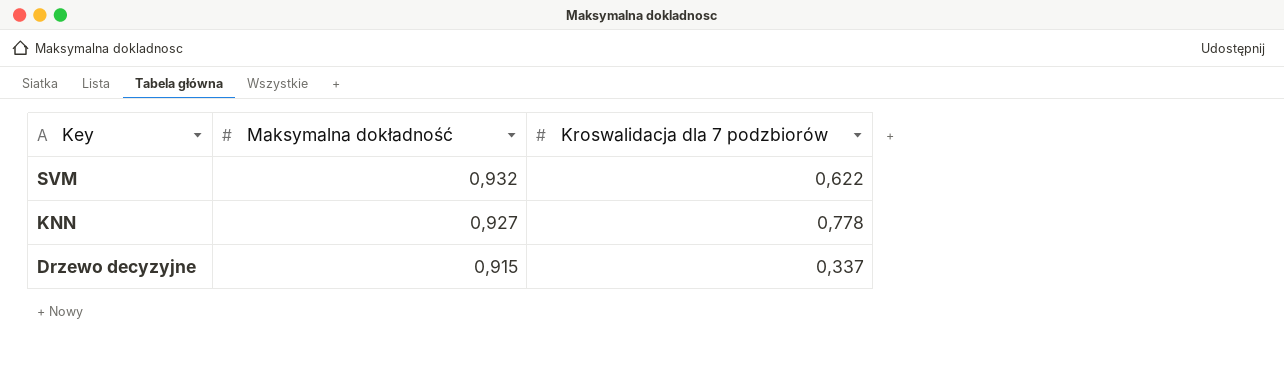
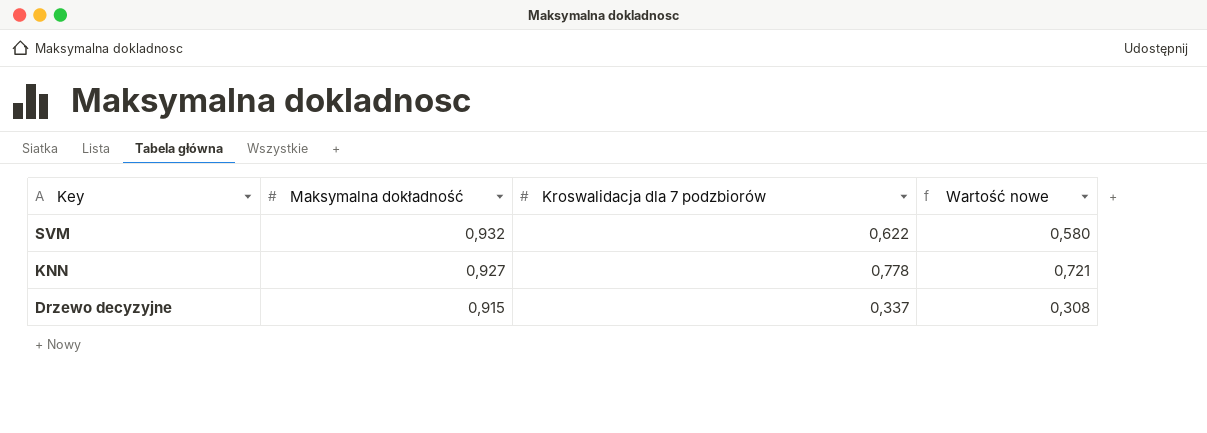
column Wartość nowe | formula: none -> [Maksymalna dokładność] * [Kroswalidacja dla 7 podzbiorów]

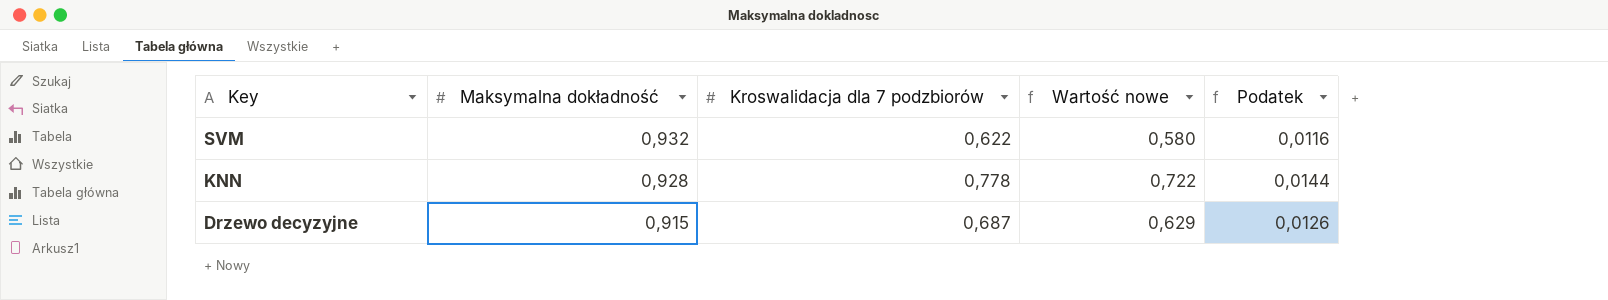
column Podatek | formula: none -> [Wartość nowe] * 0,02
KNN | Maksymalna dokładność: 0,927 -> 0,928
KNN | Wartość nowe: 0,721 -> 0,722
Drzewo decyzyjne | Kroswalidacja dla 7 podzbiorów: 0,337 -> 0,687
Drzewo decyzyjne | Wartość nowe: 0,308 -> 0,629

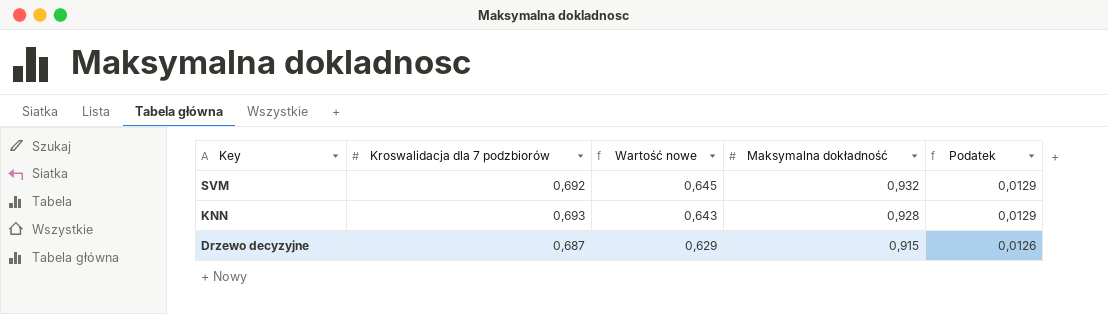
column Maksymalna dokładność | position: 2 -> 4
SVM | Kroswalidacja dla 7 podzbiorów: 0,622 -> 0,692
SVM | Wartość nowe: 0,580 -> 0,645
SVM | Podatek: 0,0116 -> 0,0129
KNN | Kroswalidacja dla 7 podzbiorów: 0,778 -> 0,693
KNN | Wartość nowe: 0,722 -> 0,643
KNN | Podatek: 0,0144 -> 0,0129

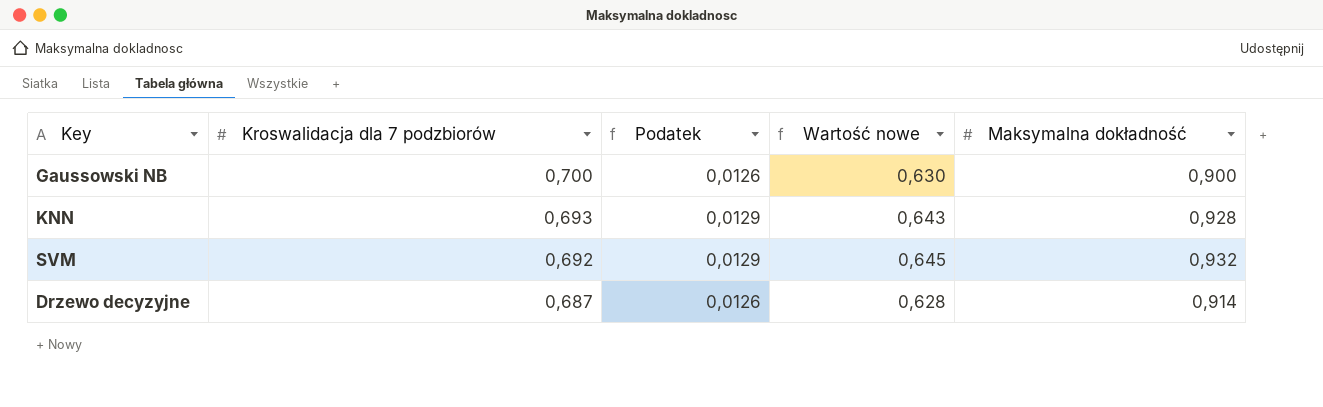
row order: Key descending -> Kroswalidacja dla 7 podzbiorów descending
column Podatek | position: 5 -> 3
row Gaussowski NB: none -> 0,700 | 0,0126 | 0,630 | 0,900
Drzewo decyzyjne | Wartość nowe: 0,629 -> 0,628
Drzewo decyzyjne | Maksymalna dokładność: 0,915 -> 0,914

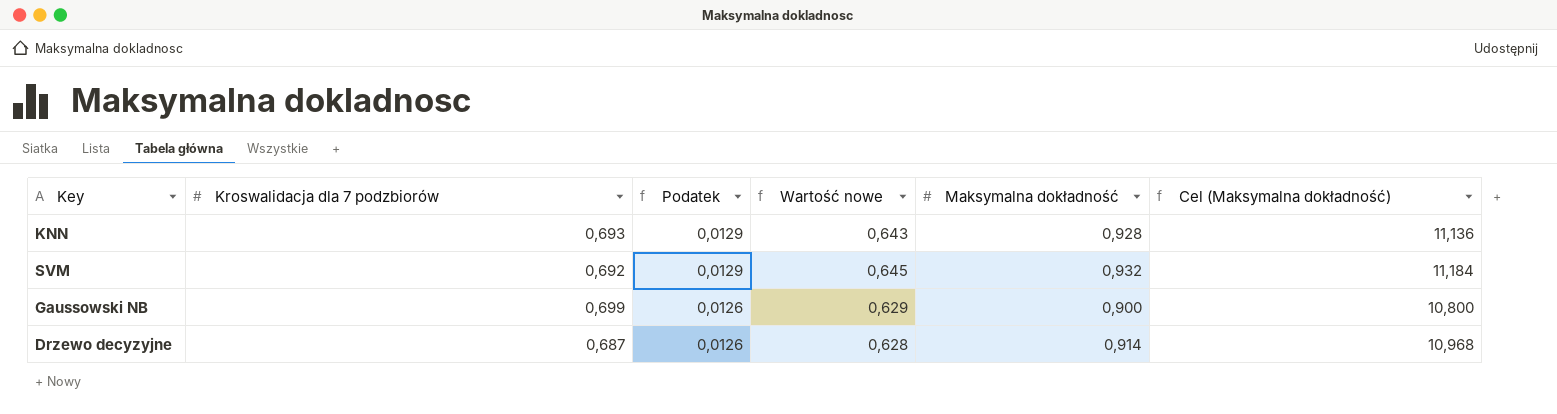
row order: Kroswalidacja dla 7 podzbiorów descending -> Podatek descending
column Cel (Maksymalna dokładność) | formula: none -> [Maksymalna dokładność] * 12
Gaussowski NB | Kroswalidacja dla 7 podzbiorów: 0,700 -> 0,699
Gaussowski NB | Wartość nowe: 0,630 -> 0,629

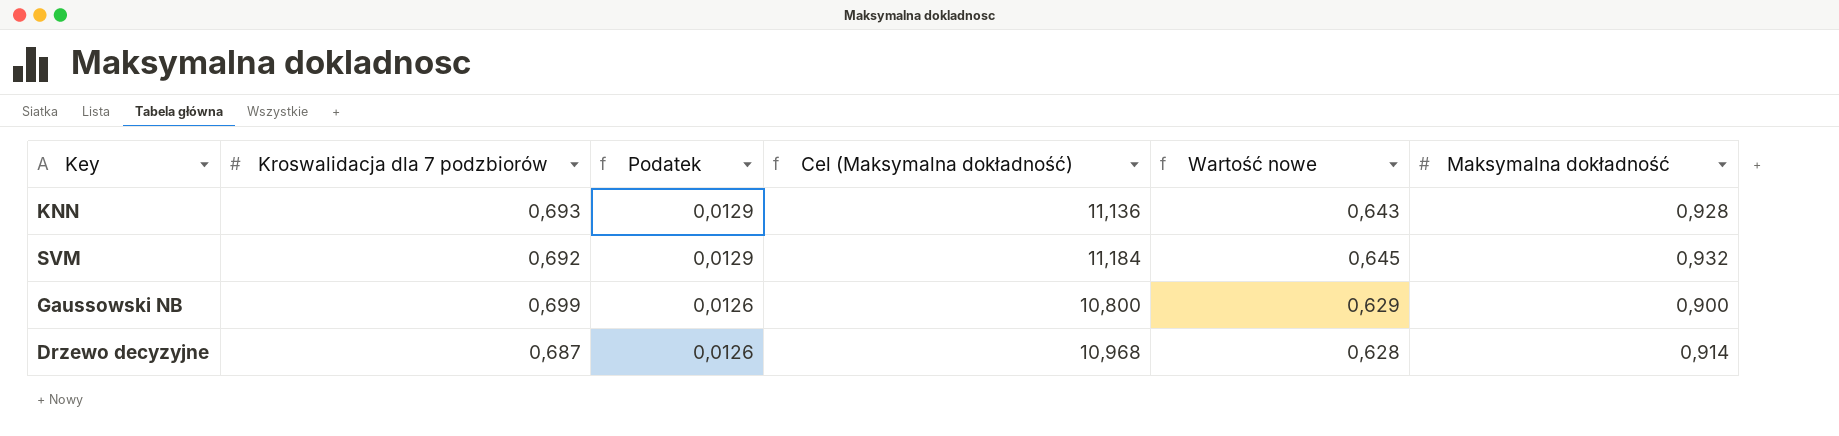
column Cel (Maksymalna dokładność) | position: 6 -> 4

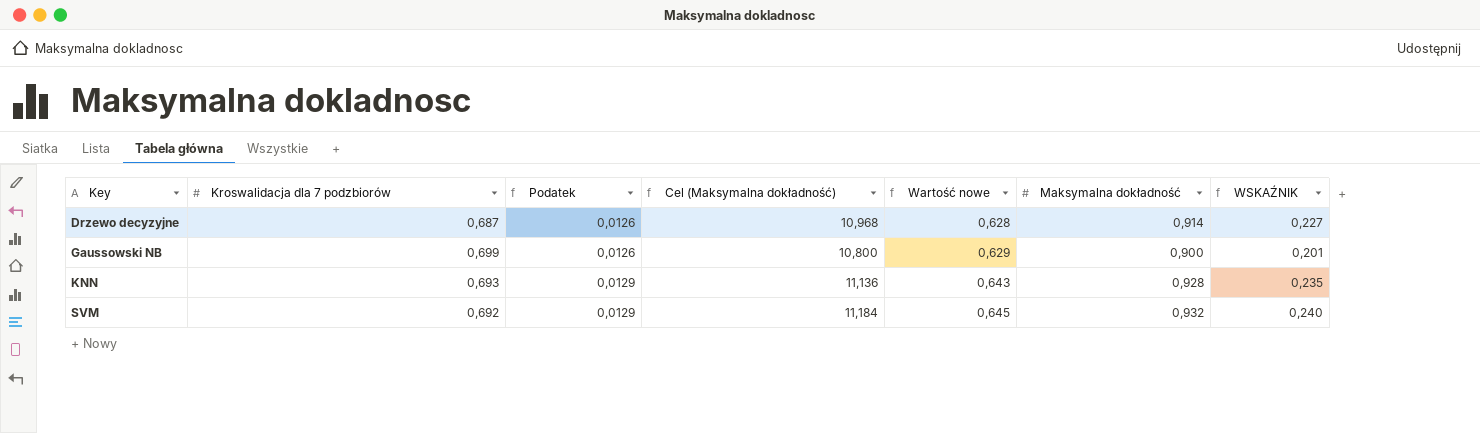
row order: Podatek descending -> Key ascending
column WSKAŹNIK | formula: none -> [Maksymalna dokładność] - [Kroswalidacja dla 7 podzbiorów]

